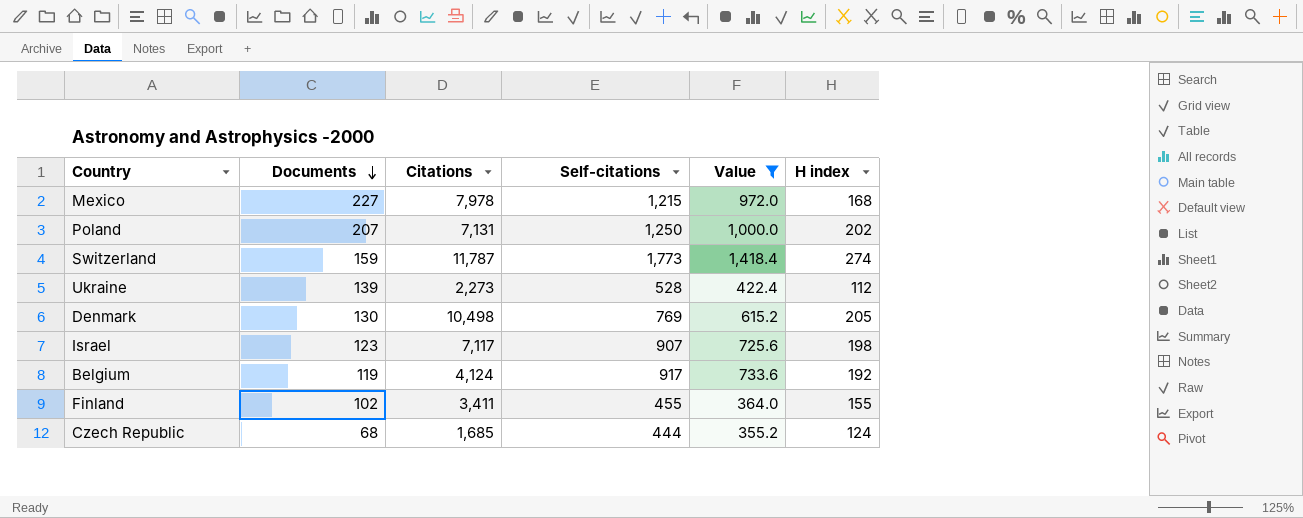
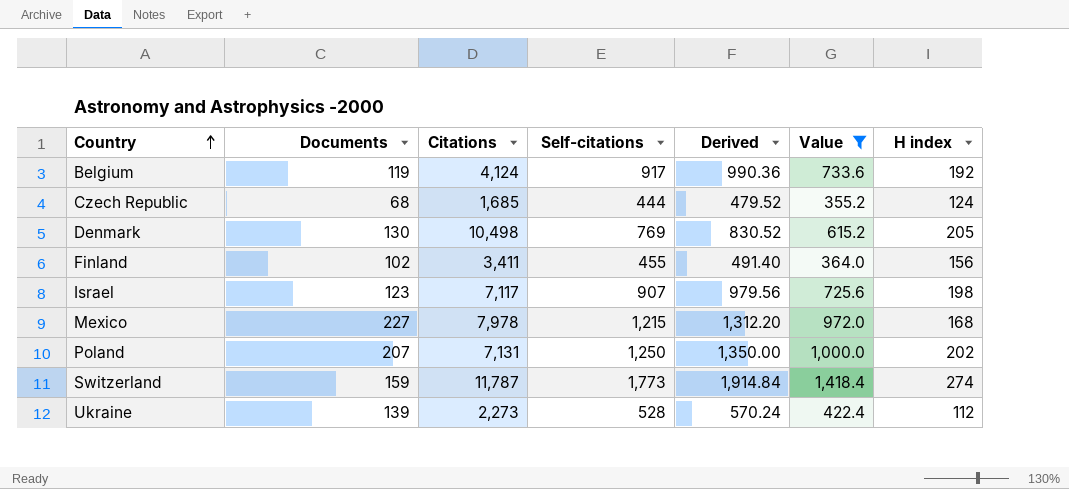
row order: Documents descending -> Country ascending
column Derived | formula: none -> [Self-citations] * 1.08
Finland | H index: 155 -> 156

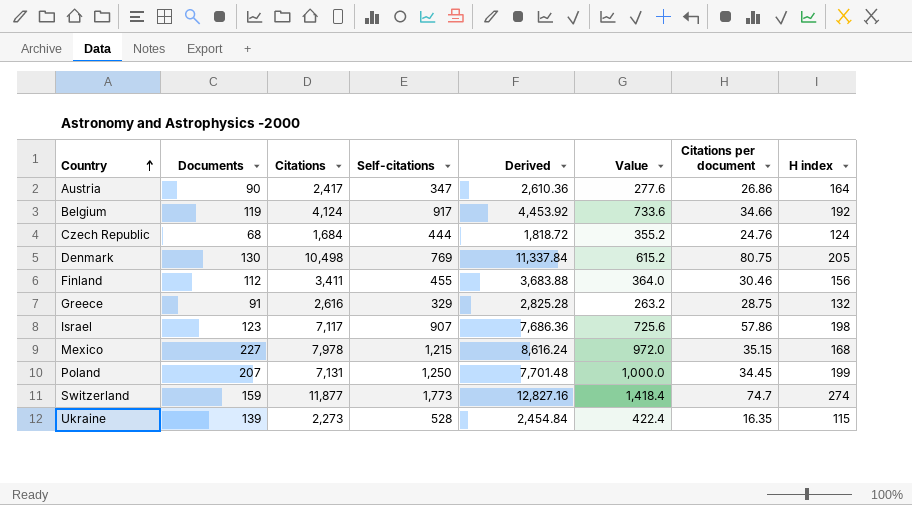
filter: Value >= 355.2 -> none
column Derived | formula: [Self-citations] * 1.08 -> [Citations] * 1.08
column Citations per document | formula: none -> [Citations] / [Documents]
Czech Republic | Citations: 1,685 -> 1,684
Finland | Documents: 102 -> 112
Poland | H index: 202 -> 199
Switzerland | Citations: 11,787 -> 11,877
Ukraine | H index: 112 -> 115

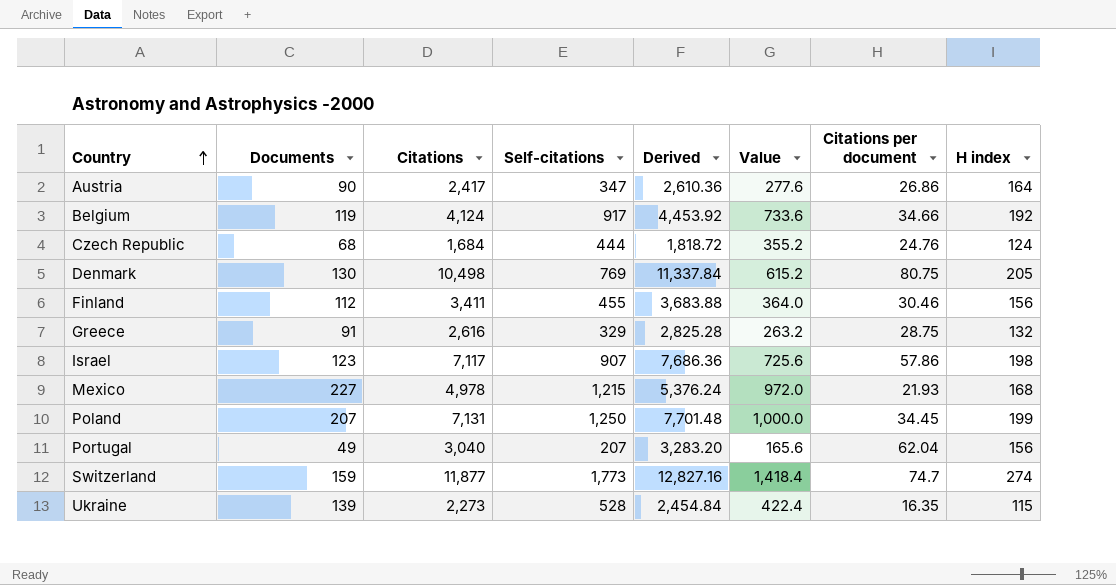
Mexico | Citations: 7,978 -> 4,978
Mexico | Derived: 8,616.24 -> 5,376.24
Mexico | Citations per document: 35.15 -> 21.93
row Portugal: none -> 49 | 3,040 | 207 | 3,283.20 | 165.6 | 62.04 | 156

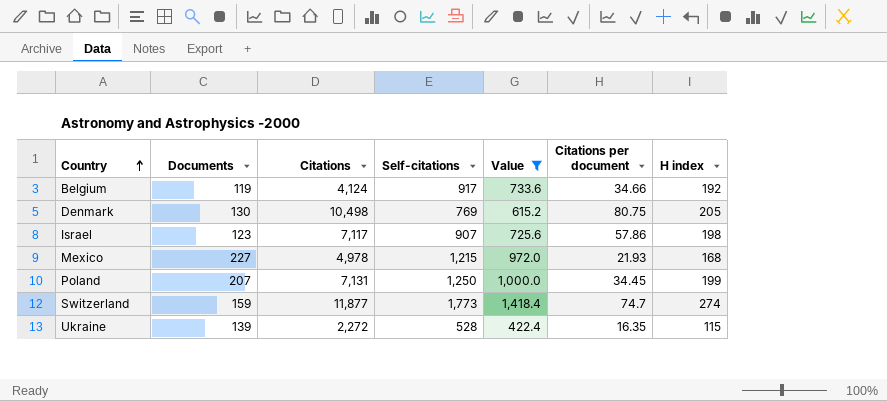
filter: none -> Value >= 422.4
column Derived | formula: [Citations] * 1.08 -> none
Ukraine | Citations: 2,273 -> 2,272

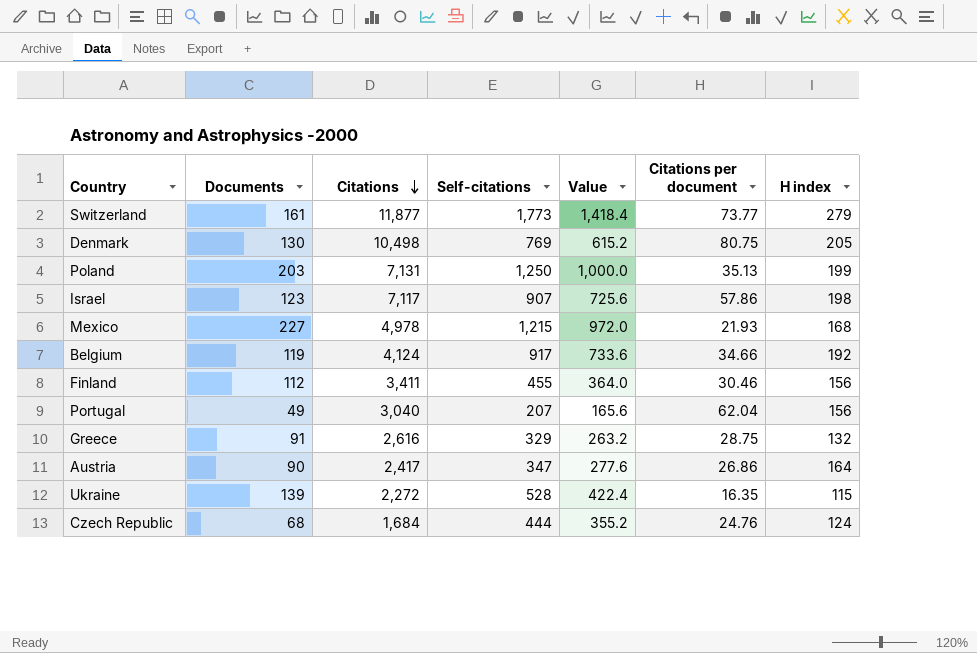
filter: Value >= 422.4 -> none
row order: Country ascending -> Citations descending
Switzerland | Documents: 159 -> 161
Switzerland | Citations per document: 74.7 -> 73.77
Switzerland | H index: 274 -> 279
Poland | Documents: 207 -> 203
Poland | Citations per document: 34.45 -> 35.13

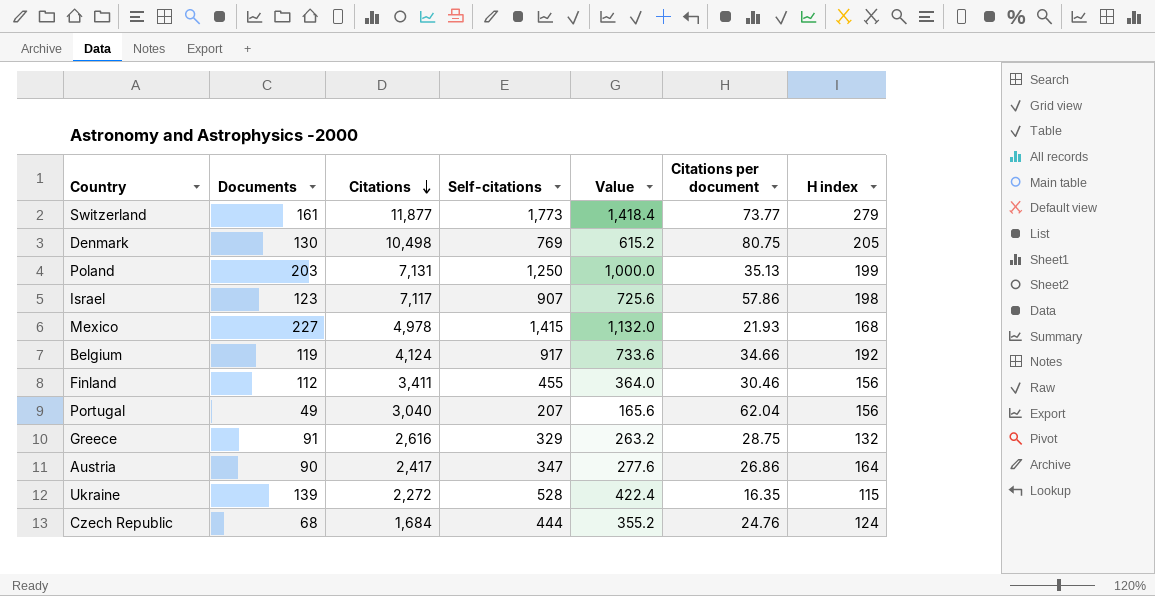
Mexico | Self-citations: 1,215 -> 1,415
Mexico | Value: 972.0 -> 1,132.0

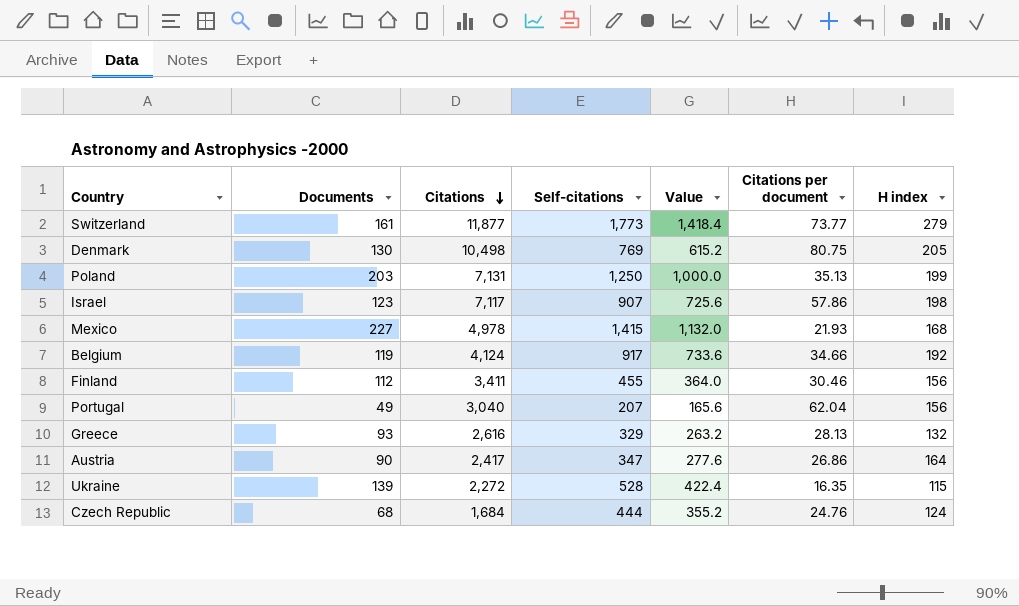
Greece | Documents: 91 -> 93
Greece | Citations per document: 28.75 -> 28.13

